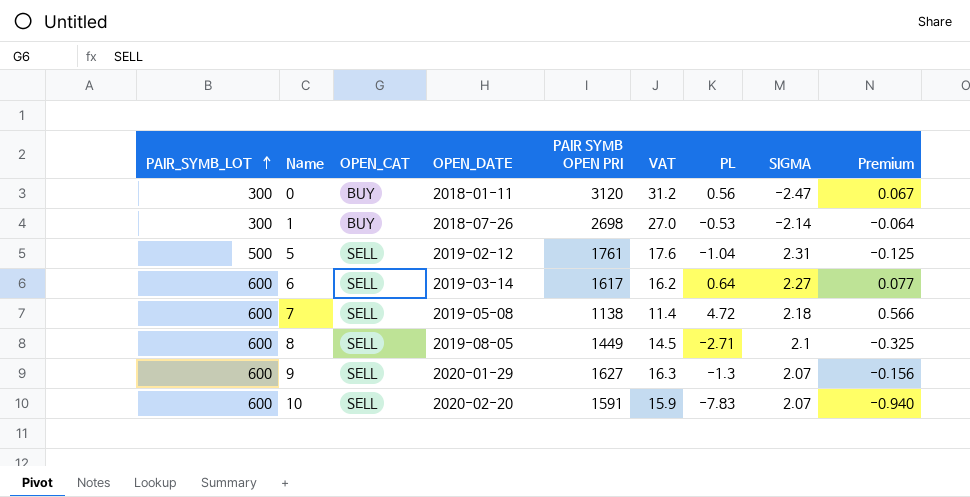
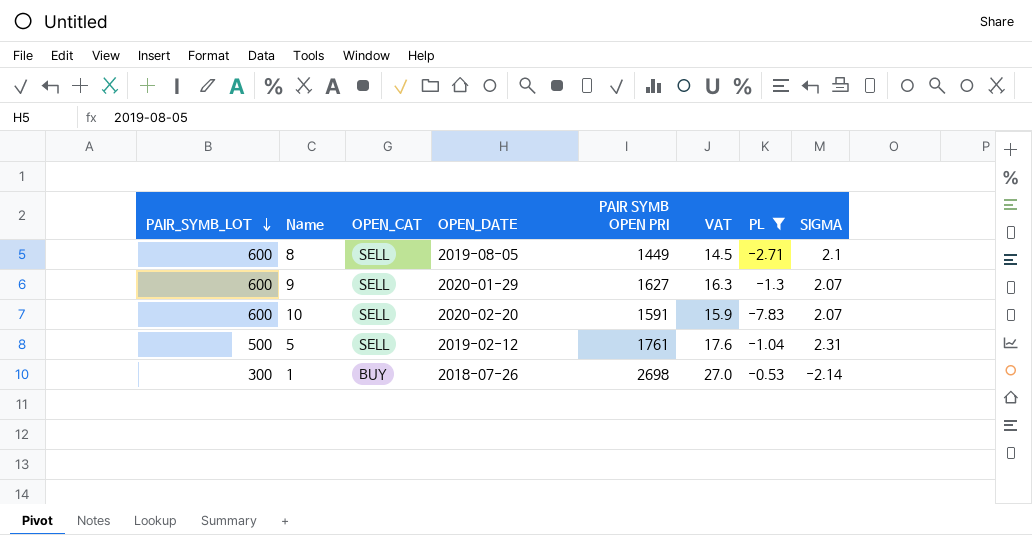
filter: none -> PL <= -0.53
row order: PAIR_SYMB_LOT ascending -> PAIR_SYMB_LOT descending
column Premium | formula: [PL] * 0.12 -> none

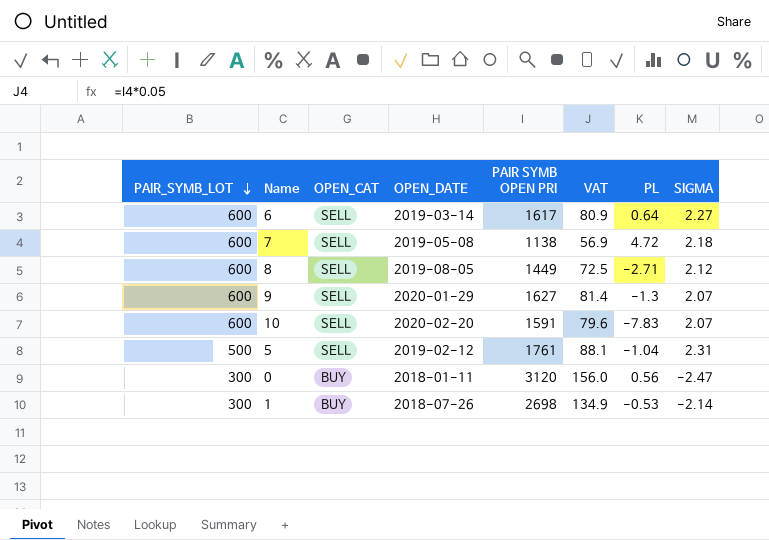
filter: PL <= -0.53 -> none
column VAT | formula: [PAIR SYMB OPEN PRI] * 0.01 -> [PAIR SYMB OPEN PRI] * 0.05
8 | SIGMA: 2.1 -> 2.12

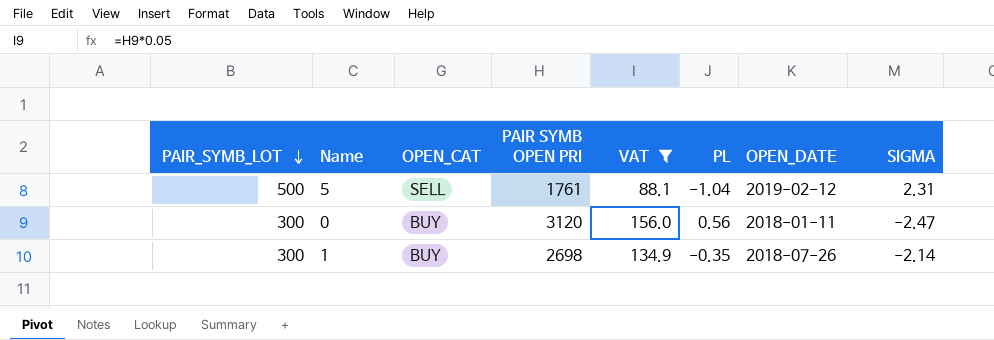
filter: none -> VAT >= 88.1
column OPEN_DATE | position: 4 -> 7
1 | PL: -0.53 -> -0.35

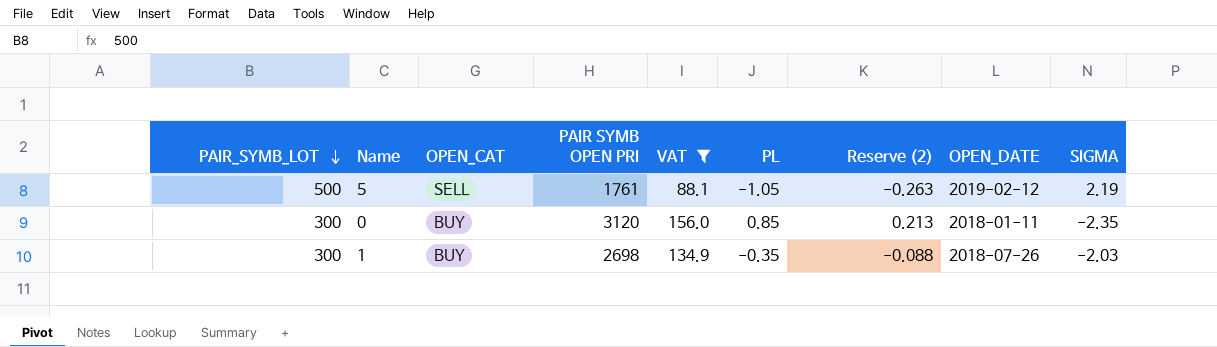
column Reserve (2) | formula: none -> [PL] * 0.25
5 | PL: -1.04 -> -1.05
5 | SIGMA: 2.31 -> 2.19
0 | PL: 0.56 -> 0.85
0 | SIGMA: -2.47 -> -2.35
1 | SIGMA: -2.14 -> -2.03

